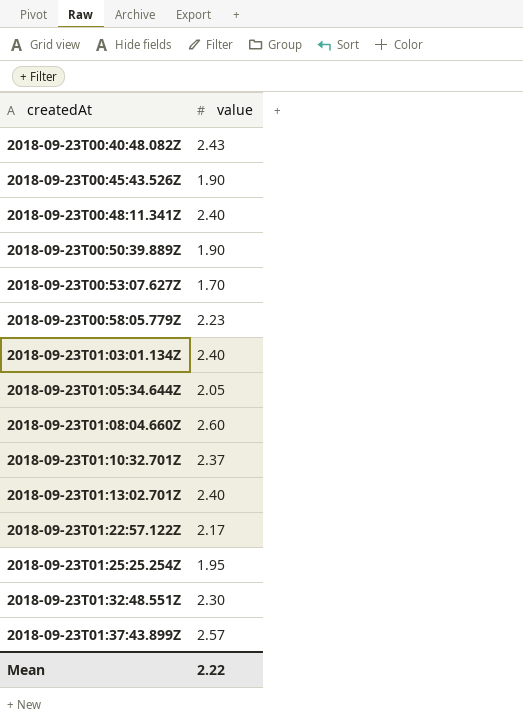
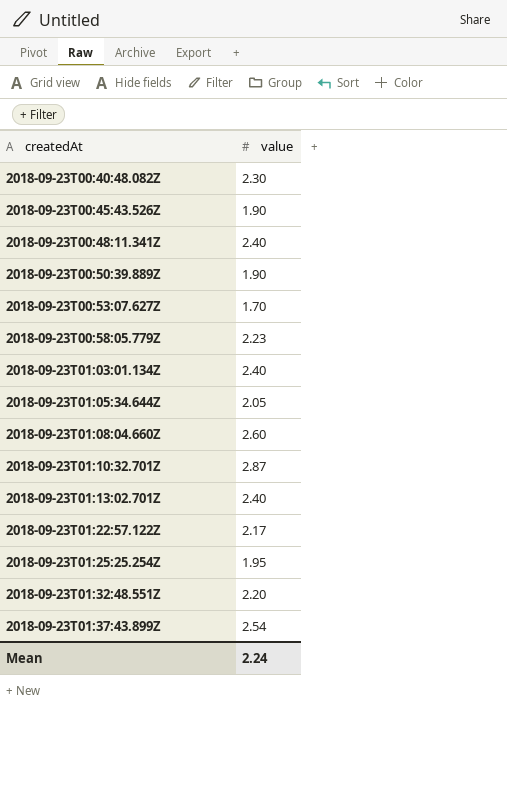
2018-09-23T00:40:48.082Z | value: 2.43 -> 2.30
2018-09-23T01:10:32.701Z | value: 2.37 -> 2.87
2018-09-23T01:32:48.551Z | value: 2.30 -> 2.20
2018-09-23T01:37:43.899Z | value: 2.57 -> 2.54
Mean | value: 2.22 -> 2.24

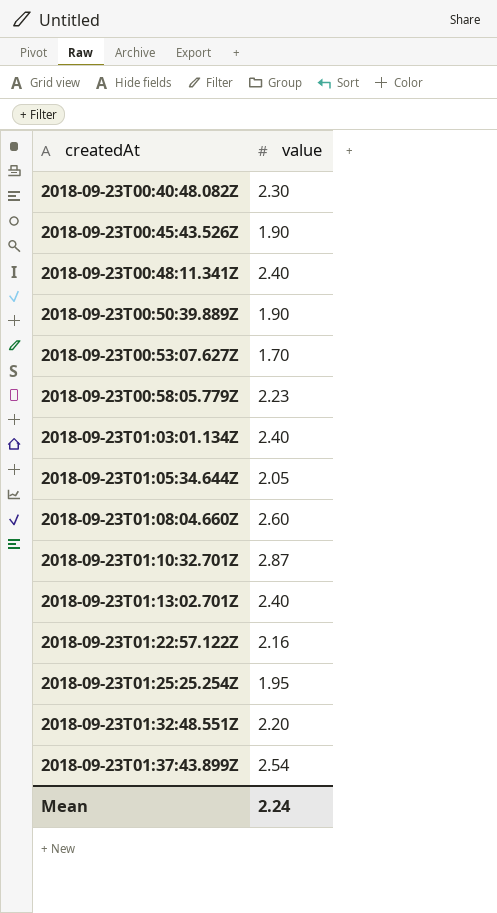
2018-09-23T01:22:57.122Z | value: 2.17 -> 2.16

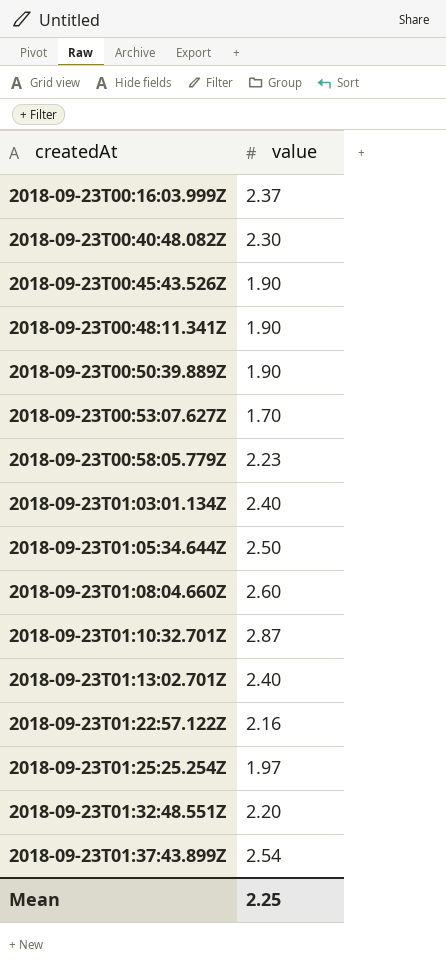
row 2018-09-23T00:16:03.999Z: none -> 2.37
2018-09-23T00:48:11.341Z | value: 2.40 -> 1.90
2018-09-23T01:05:34.644Z | value: 2.05 -> 2.50
2018-09-23T01:25:25.254Z | value: 1.95 -> 1.97
Mean | value: 2.24 -> 2.25

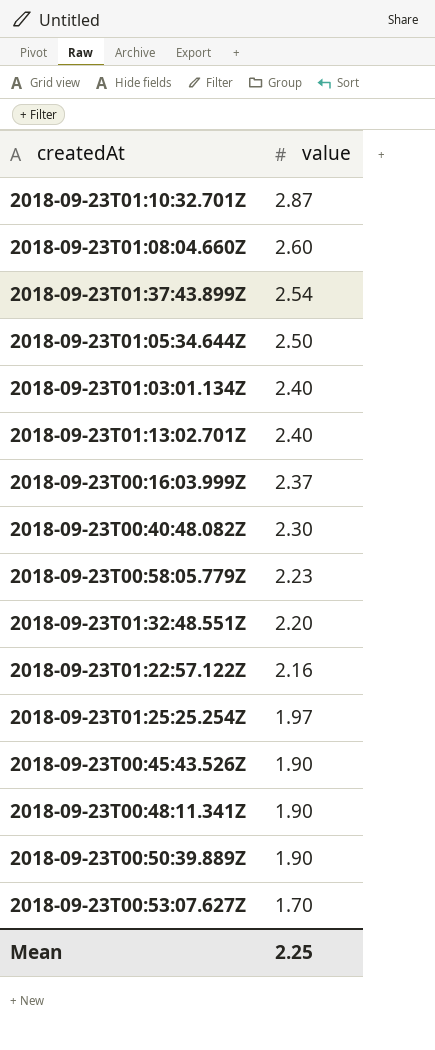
row order: createdAt ascending -> value descending

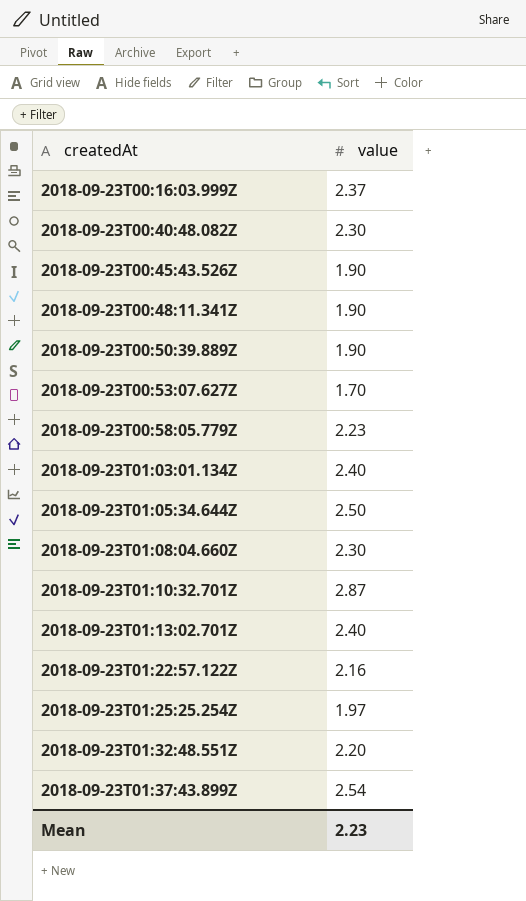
row order: value descending -> createdAt ascending
2018-09-23T01:08:04.660Z | value: 2.60 -> 2.30
Mean | value: 2.25 -> 2.23

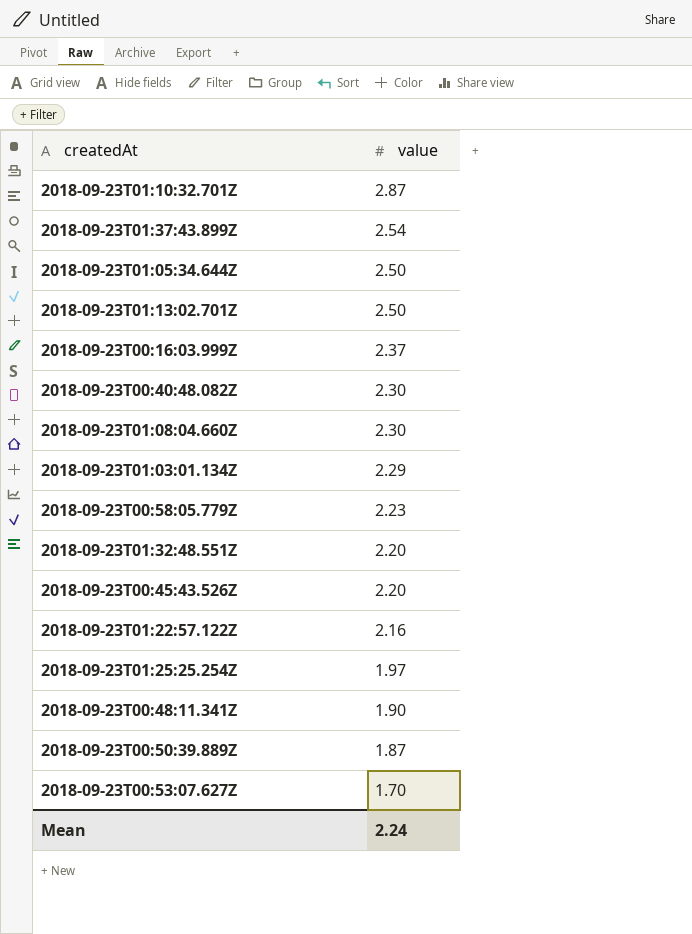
row order: createdAt ascending -> value descending
2018-09-23T01:13:02.701Z | value: 2.40 -> 2.50
2018-09-23T01:03:01.134Z | value: 2.40 -> 2.29
2018-09-23T00:45:43.526Z | value: 1.90 -> 2.20
2018-09-23T00:50:39.889Z | value: 1.90 -> 1.87
Mean | value: 2.23 -> 2.24

